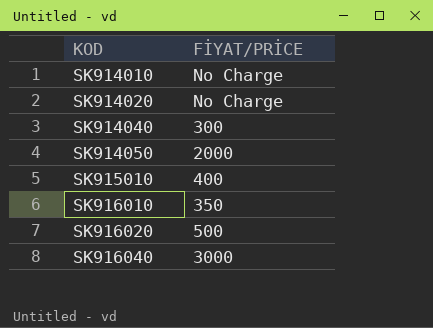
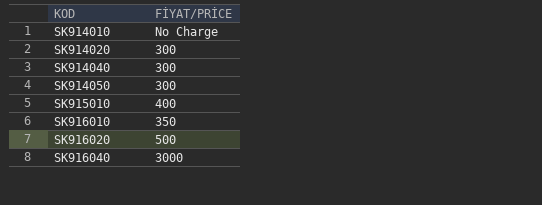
SK914020 | FİYAT/PRİCE: No Charge -> 300
SK914050 | FİYAT/PRİCE: 2000 -> 300

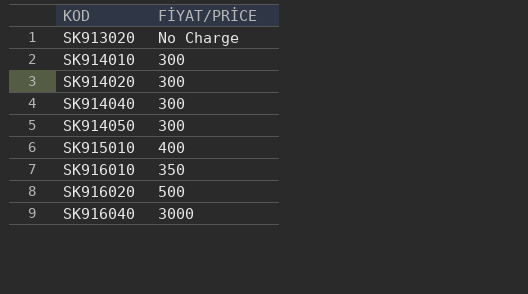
row SK913020: none -> No Charge
SK914010 | FİYAT/PRİCE: No Charge -> 300

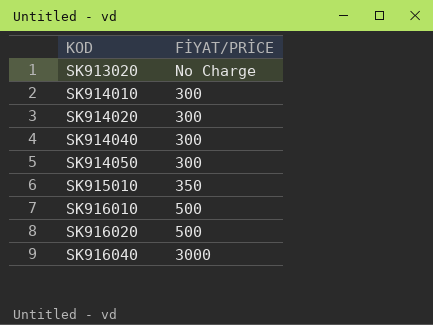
SK915010 | FİYAT/PRİCE: 400 -> 350
SK916010 | FİYAT/PRİCE: 350 -> 500

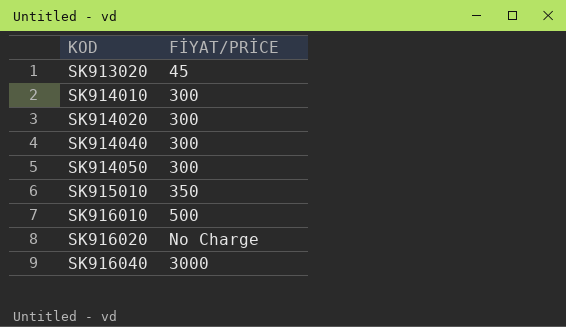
SK913020 | FİYAT/PRİCE: No Charge -> 45
SK916020 | FİYAT/PRİCE: 500 -> No Charge

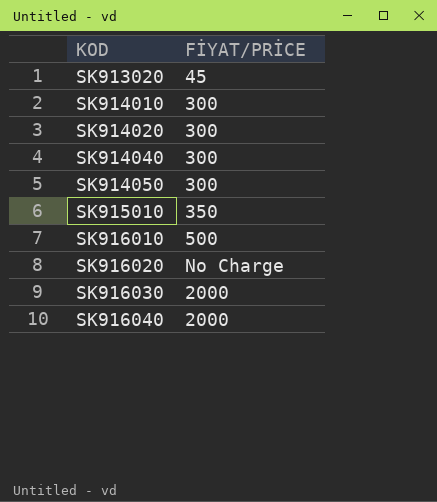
row SK916030: none -> 2000
SK916040 | FİYAT/PRİCE: 3000 -> 2000

